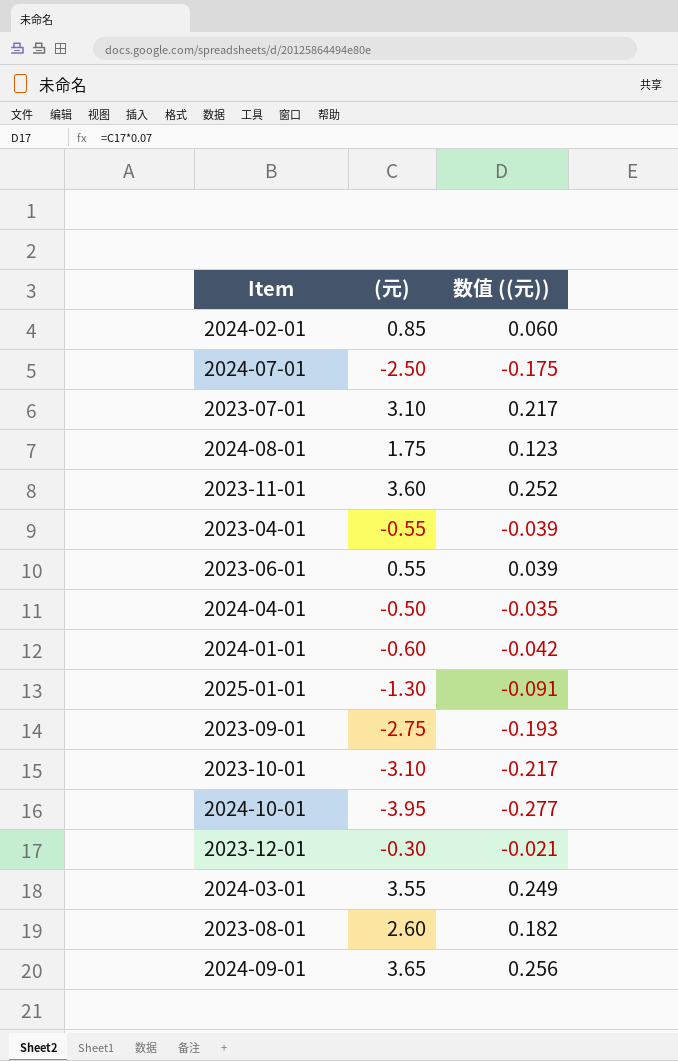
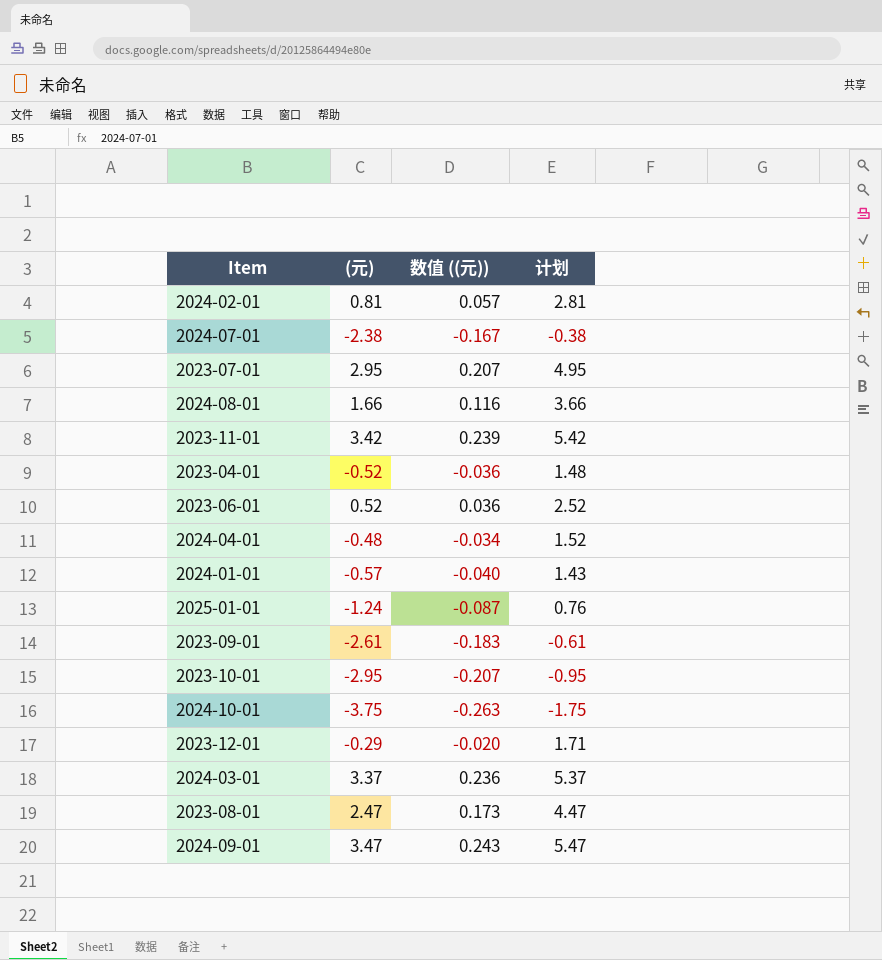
column 计划 | formula: none -> [(元)] + 2
2024-02-01 | (元): 0.85 -> 0.81
2024-02-01 | 数值 ((元)): 0.060 -> 0.057
2024-07-01 | (元): -2.50 -> -2.38
2024-07-01 | 数值 ((元)): -0.175 -> -0.167
2023-07-01 | (元): 3.10 -> 2.95
2023-07-01 | 数值 ((元)): 0.217 -> 0.207
2024-08-01 | (元): 1.75 -> 1.66
2024-08-01 | 数值 ((元)): 0.123 -> 0.116
2023-11-01 | (元): 3.60 -> 3.42
2023-11-01 | 数值 ((元)): 0.252 -> 0.239
2023-04-01 | (元): -0.55 -> -0.52
2023-04-01 | 数值 ((元)): -0.039 -> -0.036
2023-06-01 | (元): 0.55 -> 0.52
2023-06-01 | 数值 ((元)): 0.039 -> 0.036
2024-04-01 | (元): -0.50 -> -0.48
2024-04-01 | 数值 ((元)): -0.035 -> -0.034
2024-01-01 | (元): -0.60 -> -0.57
2024-01-01 | 数值 ((元)): -0.042 -> -0.040
2025-01-01 | (元): -1.30 -> -1.24
2025-01-01 | 数值 ((元)): -0.091 -> -0.087
2023-09-01 | (元): -2.75 -> -2.61
2023-09-01 | 数值 ((元)): -0.193 -> -0.183
2023-10-01 | (元): -3.10 -> -2.95
2023-10-01 | 数值 ((元)): -0.217 -> -0.207
2024-10-01 | (元): -3.95 -> -3.75
2024-10-01 | 数值 ((元)): -0.277 -> -0.263
2023-12-01 | (元): -0.30 -> -0.29
2023-12-01 | 数值 ((元)): -0.021 -> -0.020
2024-03-01 | (元): 3.55 -> 3.37
2024-03-01 | 数值 ((元)): 0.249 -> 0.236
2023-08-01 | (元): 2.60 -> 2.47
2023-08-01 | 数值 ((元)): 0.182 -> 0.173
2024-09-01 | (元): 3.65 -> 3.47
2024-09-01 | 数值 ((元)): 0.256 -> 0.243

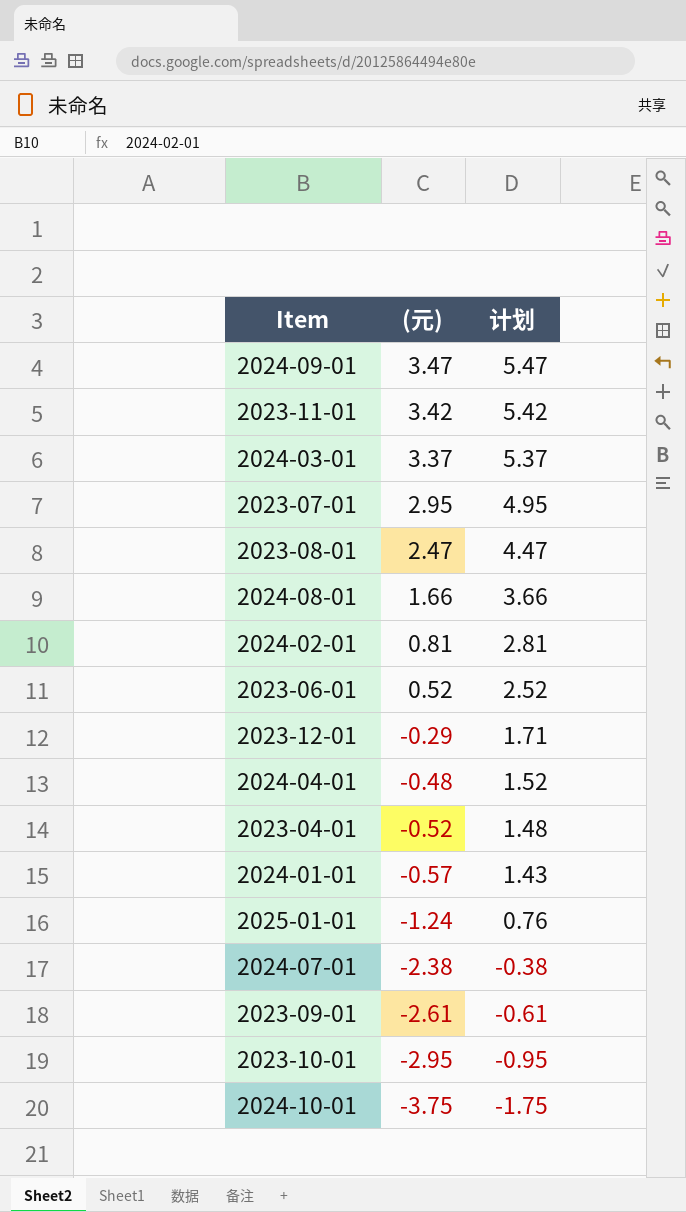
row order: none -> (元) descending
column 数值 ((元)) | formula: [(元)] * 0.07 -> none

